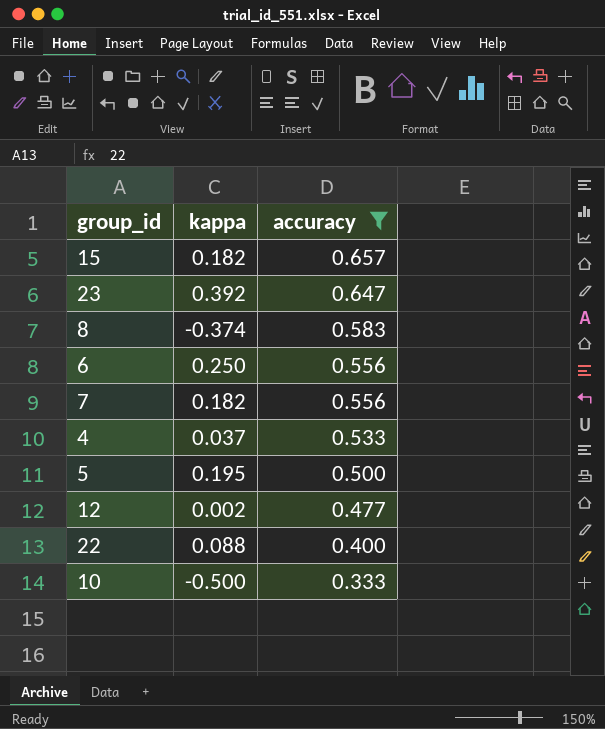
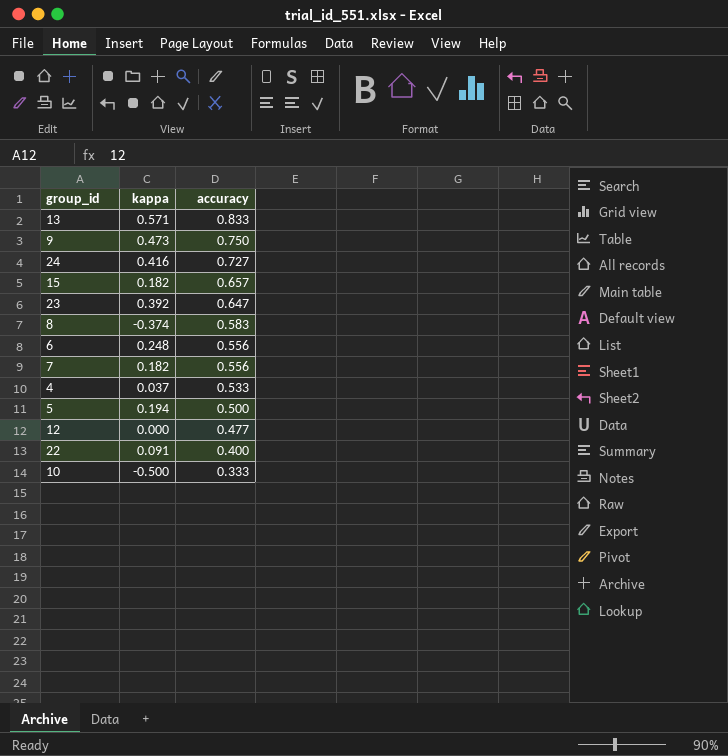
filter: accuracy <= 0.657 -> none
6 | kappa: 0.250 -> 0.248
5 | kappa: 0.195 -> 0.194
12 | kappa: 0.002 -> 0.000
22 | kappa: 0.088 -> 0.091

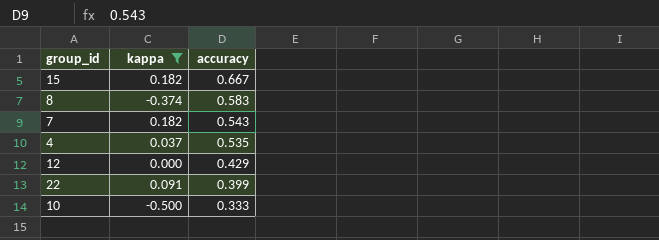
filter: none -> kappa <= 0.182
15 | accuracy: 0.657 -> 0.667
7 | accuracy: 0.556 -> 0.543
4 | accuracy: 0.533 -> 0.535
12 | accuracy: 0.477 -> 0.429
22 | accuracy: 0.400 -> 0.399

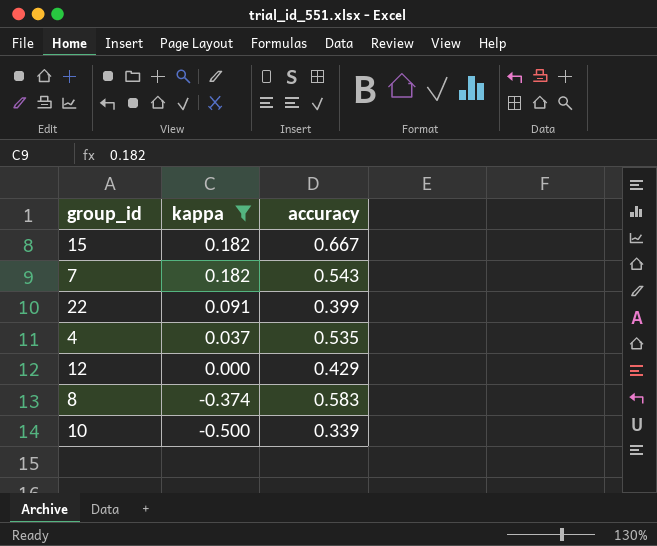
row order: accuracy descending -> kappa descending
10 | accuracy: 0.333 -> 0.339

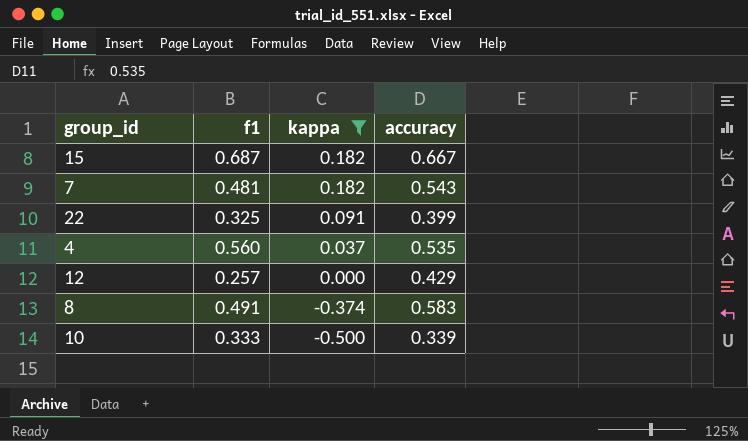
column f1 | position: none -> 2

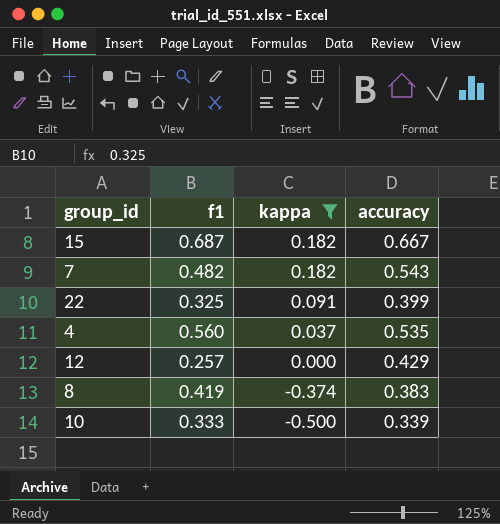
7 | f1: 0.481 -> 0.482
8 | f1: 0.491 -> 0.419
8 | accuracy: 0.583 -> 0.383

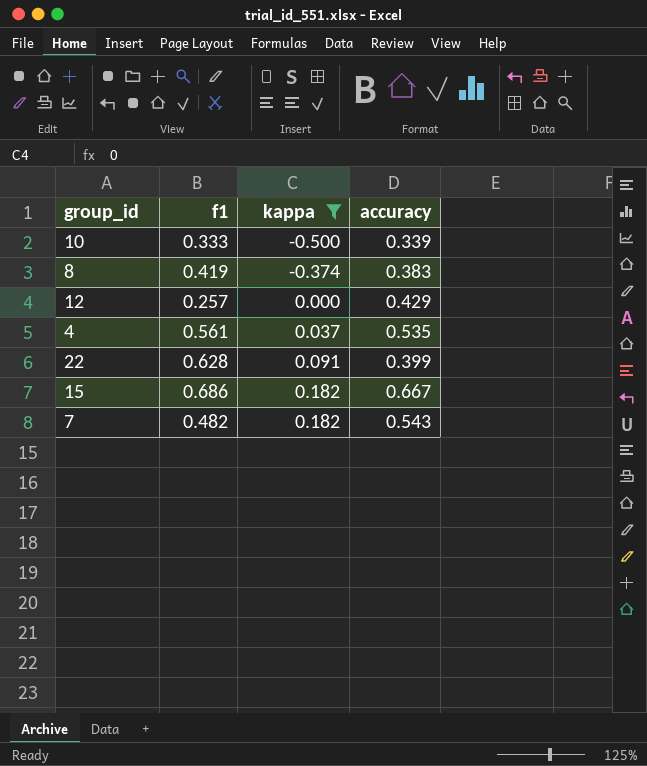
row order: kappa descending -> kappa ascending
4 | f1: 0.560 -> 0.561
22 | f1: 0.325 -> 0.628
15 | f1: 0.687 -> 0.686

